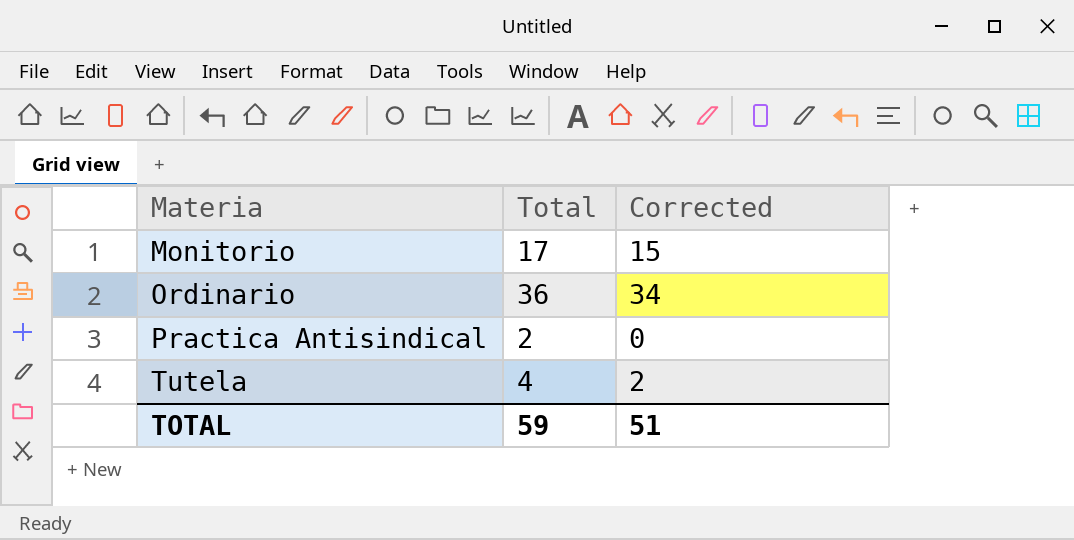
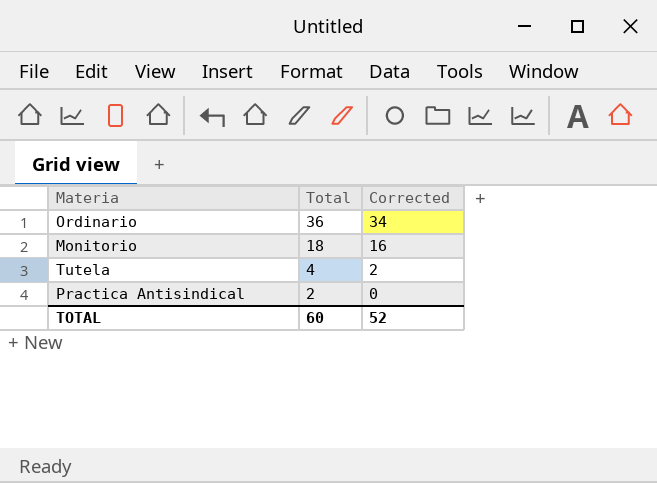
row order: Materia ascending -> Total descending
Monitorio | Total: 17 -> 18
Monitorio | Corrected: 15 -> 16
TOTAL | Total: 59 -> 60
TOTAL | Corrected: 51 -> 52

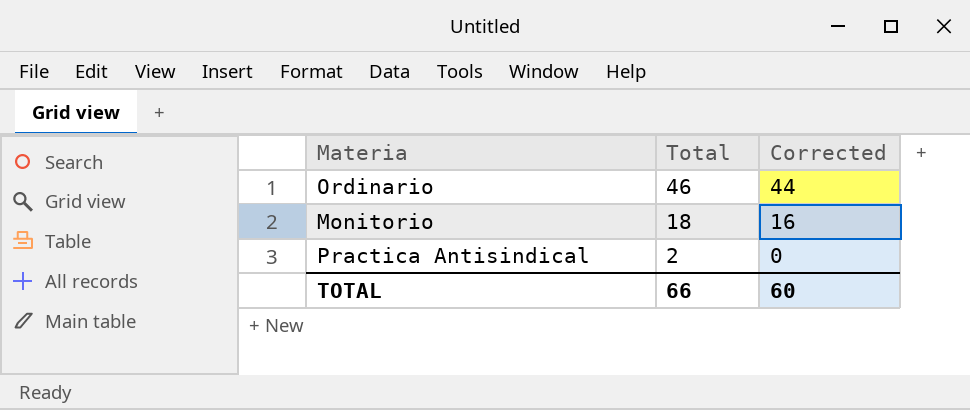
row Tutela: 4 | 2 -> none
Ordinario | Total: 36 -> 46
Ordinario | Corrected: 34 -> 44
TOTAL | Total: 60 -> 66
TOTAL | Corrected: 52 -> 60

